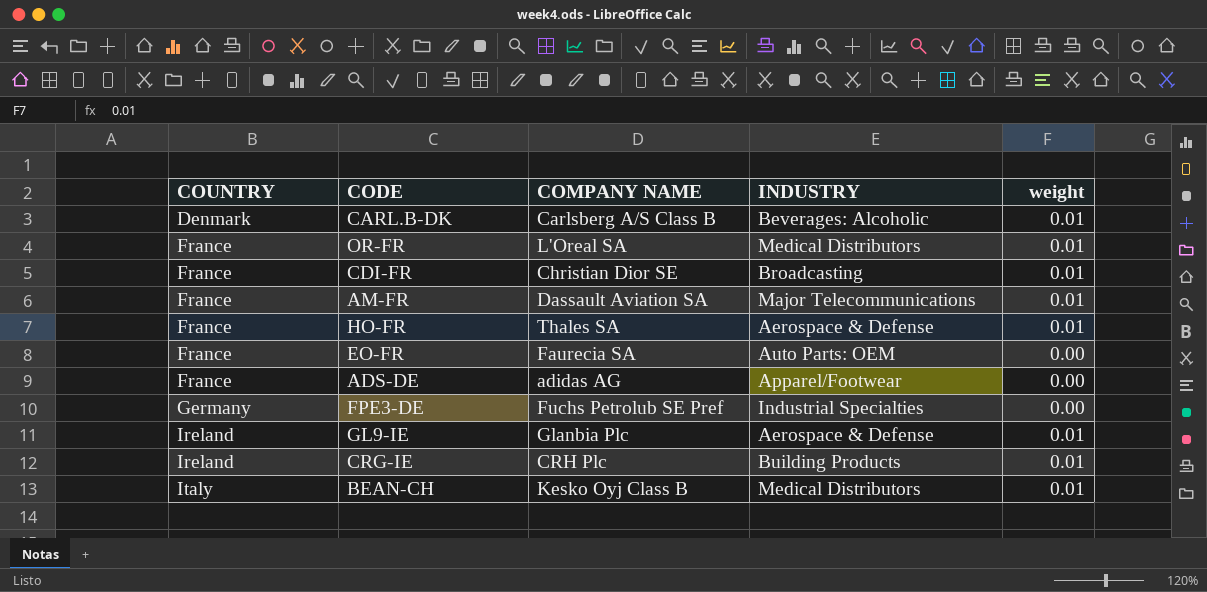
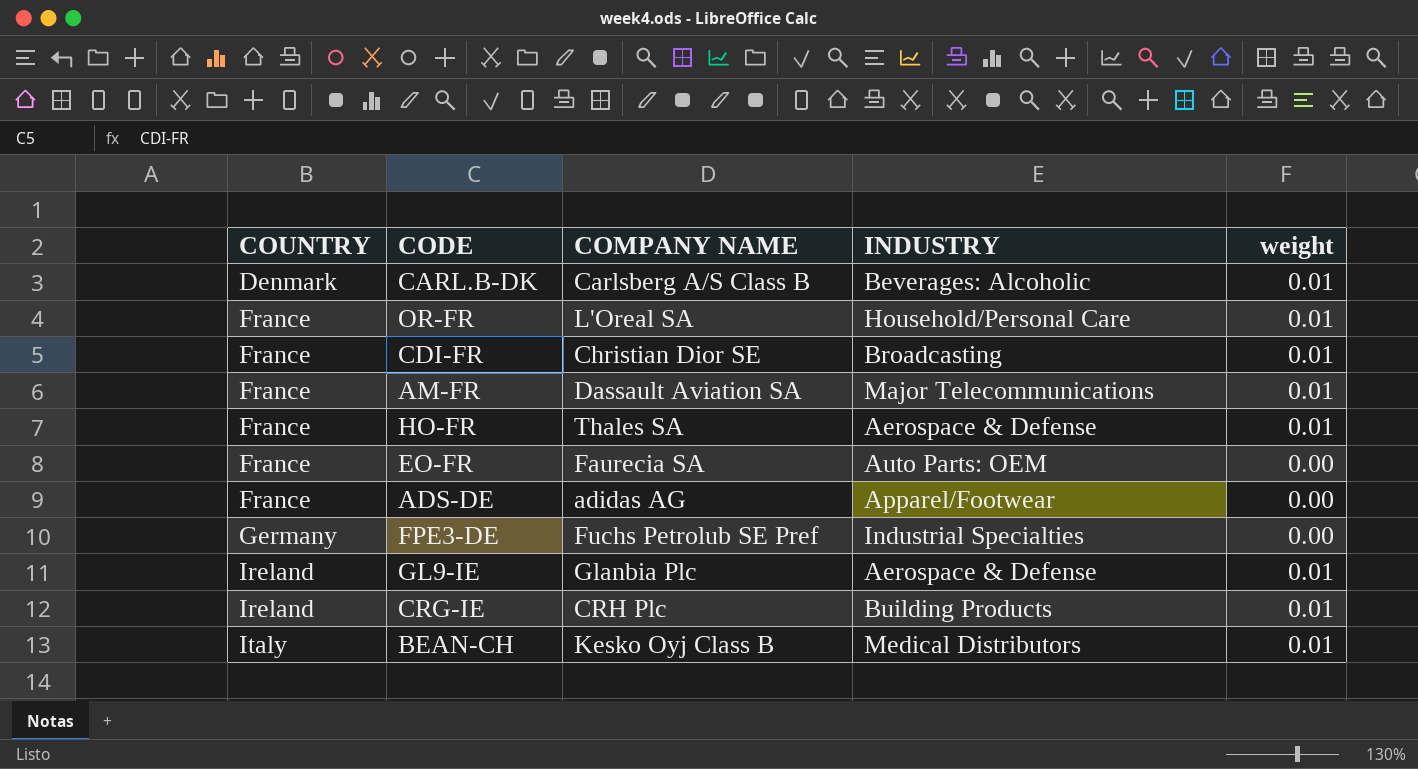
OR-FR | INDUSTRY: Medical Distributors -> Household/Personal Care

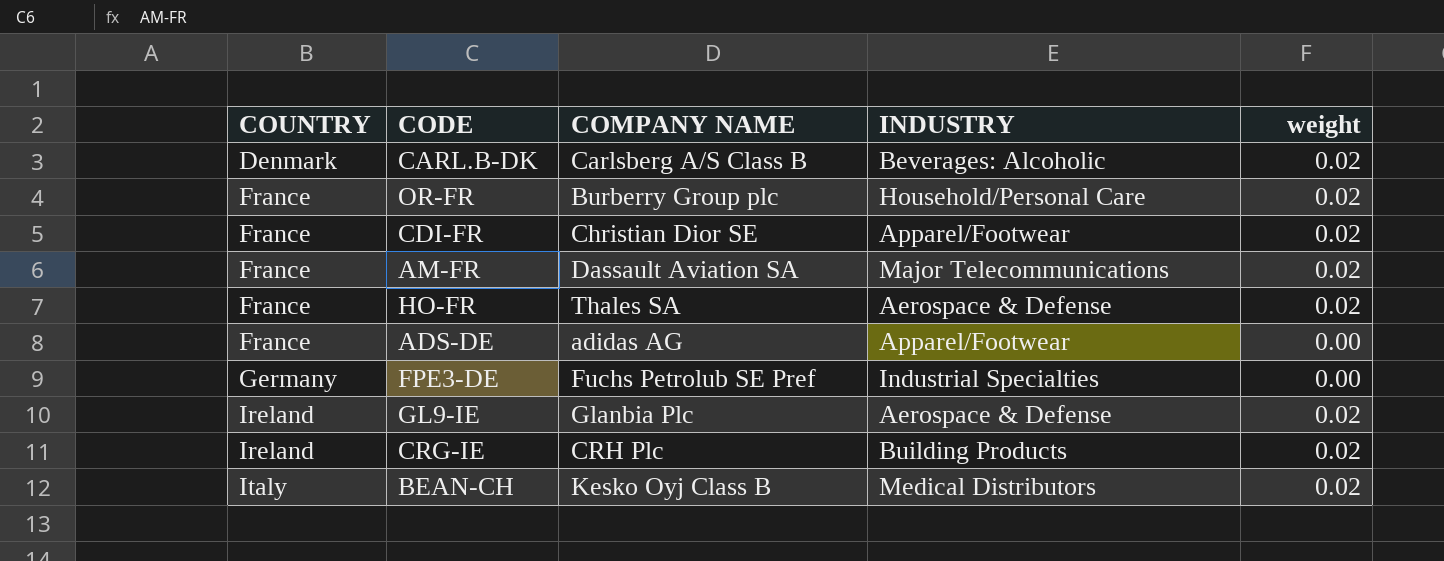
row EO-FR: France | Faurecia SA | Auto Parts: OEM | 0.00 -> none
CARL.B-DK | weight: 0.01 -> 0.02
OR-FR | COMPANY NAME: L'Oreal SA -> Burberry Group plc
OR-FR | weight: 0.01 -> 0.02
CDI-FR | INDUSTRY: Broadcasting -> Apparel/Footwear
CDI-FR | weight: 0.01 -> 0.02
AM-FR | weight: 0.01 -> 0.02
HO-FR | weight: 0.01 -> 0.02
GL9-IE | weight: 0.01 -> 0.02
CRG-IE | weight: 0.01 -> 0.02
BEAN-CH | weight: 0.01 -> 0.02

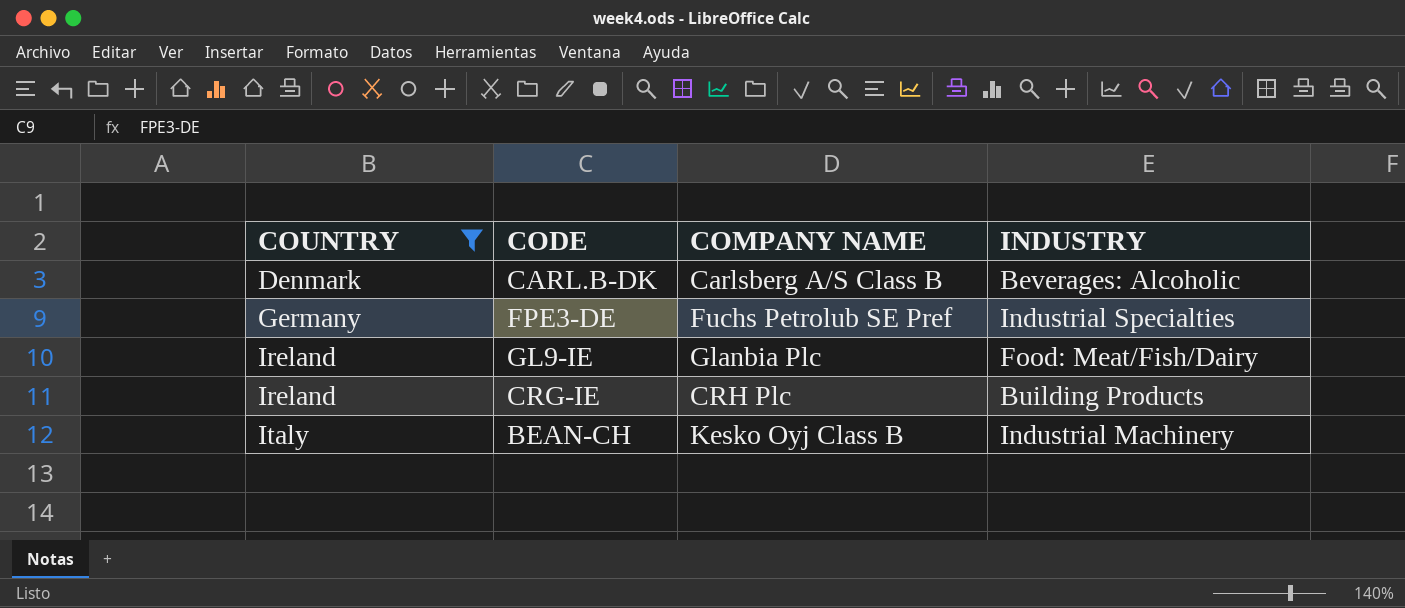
filter: none -> COUNTRY != France
column weight | position: 5 -> none
GL9-IE | INDUSTRY: Aerospace & Defense -> Food: Meat/Fish/Dairy
BEAN-CH | INDUSTRY: Medical Distributors -> Industrial Machinery

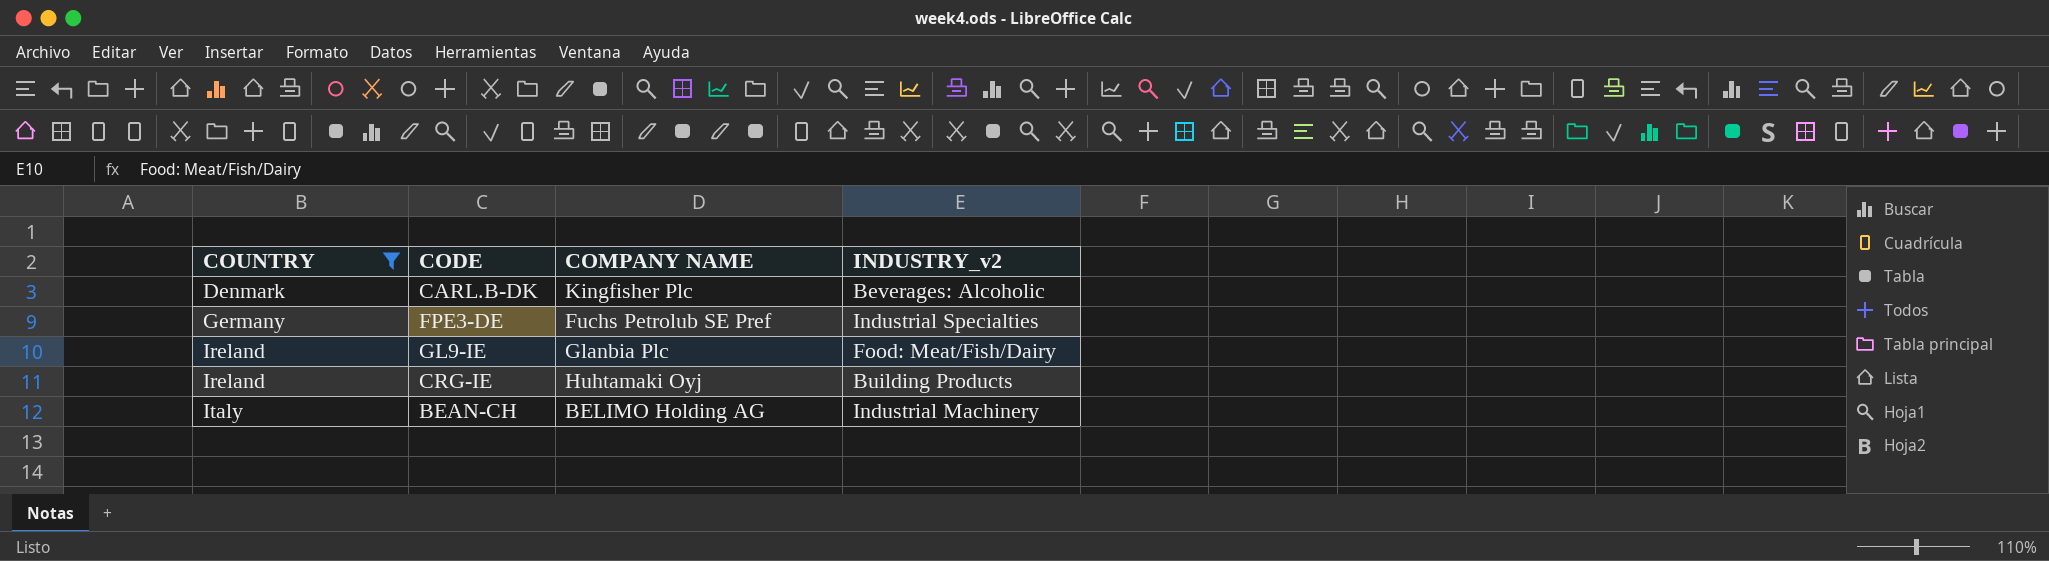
column name: INDUSTRY -> INDUSTRY_v2
CARL.B-DK | COMPANY NAME: Carlsberg A/S Class B -> Kingfisher Plc
CRG-IE | COMPANY NAME: CRH Plc -> Huhtamaki Oyj
BEAN-CH | COMPANY NAME: Kesko Oyj Class B -> BELIMO Holding AG

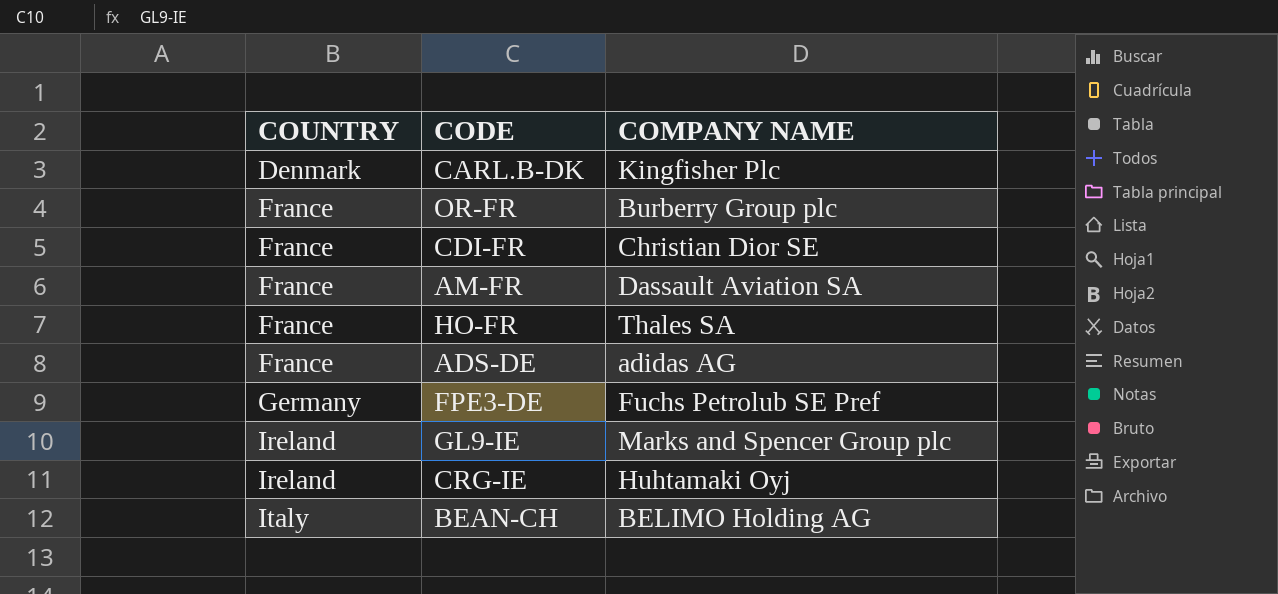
filter: COUNTRY != France -> none
column INDUSTRY_v2 | position: 4 -> none
GL9-IE | COMPANY NAME: Glanbia Plc -> Marks and Spencer Group plc

